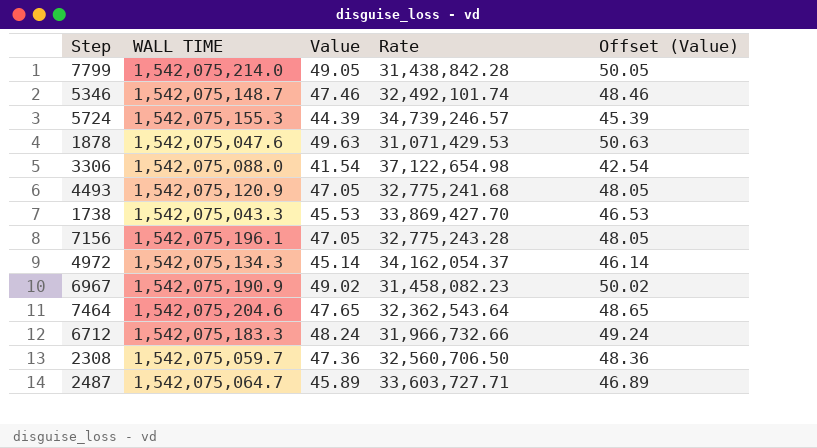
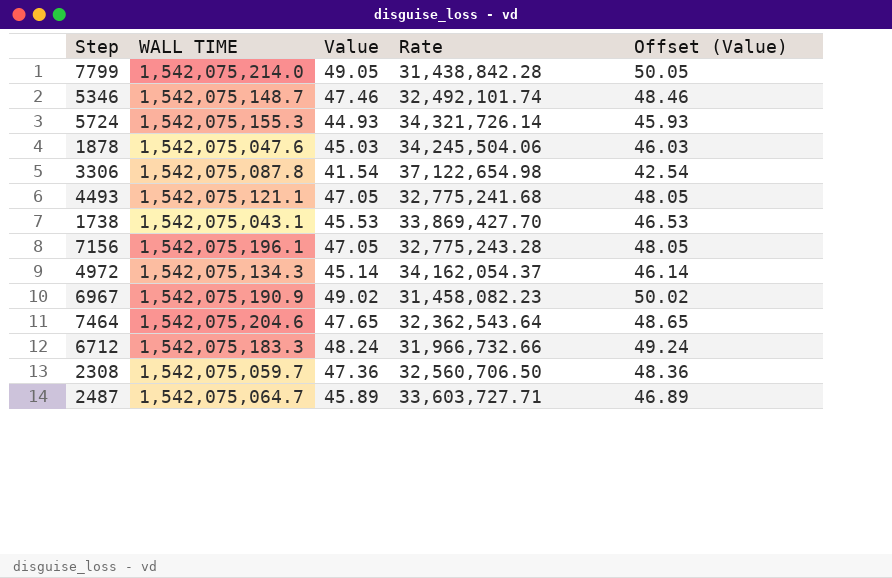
5724 | Value: 44.39 -> 44.93
5724 | Rate: 34,739,246.57 -> 34,321,726.14
5724 | Offset (Value): 45.39 -> 45.93
1878 | Value: 49.63 -> 45.03
1878 | Rate: 31,071,429.53 -> 34,245,504.06
1878 | Offset (Value): 50.63 -> 46.03
3306 | WALL TIME: 1,542,075,088.0 -> 1,542,075,087.8
4493 | WALL TIME: 1,542,075,120.9 -> 1,542,075,121.1
1738 | WALL TIME: 1,542,075,043.3 -> 1,542,075,043.1

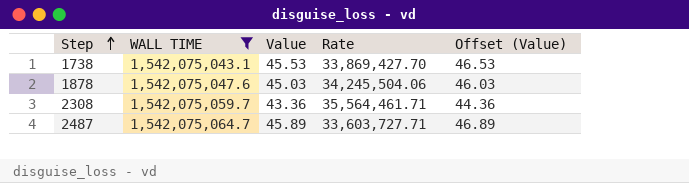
filter: none -> WALL TIME <= 1,542,075,064.7
row order: none -> Step ascending
2308 | Value: 47.36 -> 43.36
2308 | Rate: 32,560,706.50 -> 35,564,461.71
2308 | Offset (Value): 48.36 -> 44.36

